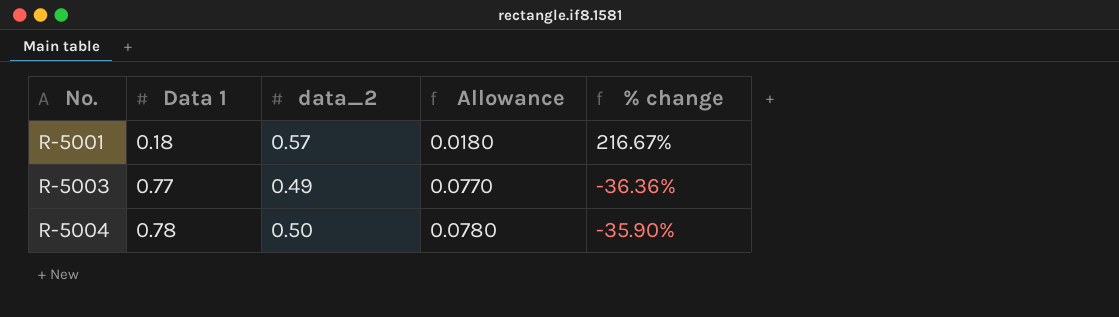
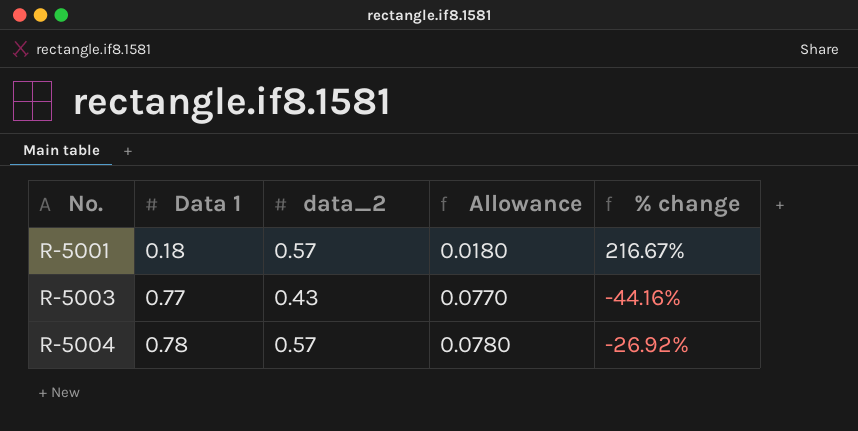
R-5003 | data_2: 0.49 -> 0.43
R-5003 | % change: -36.36% -> -44.16%
R-5004 | data_2: 0.50 -> 0.57
R-5004 | % change: -35.90% -> -26.92%

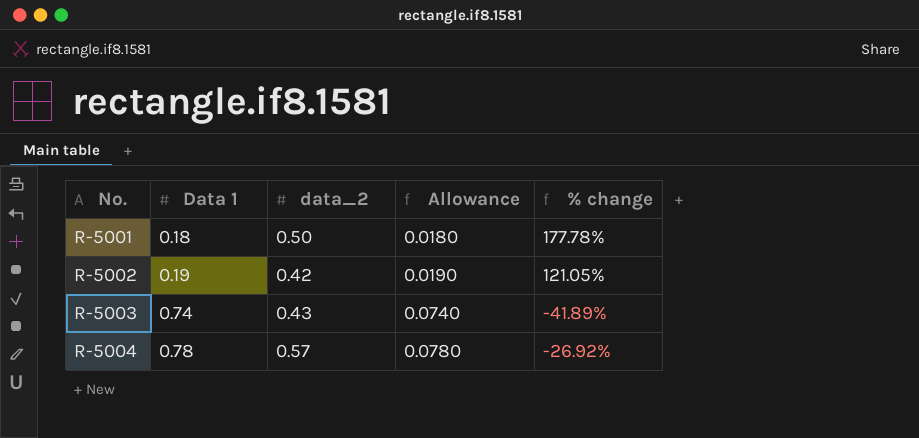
R-5001 | data_2: 0.57 -> 0.50
R-5001 | % change: 216.67% -> 177.78%
row R-5002: none -> 0.19 | 0.42 | 0.0190 | 121.05%
R-5003 | Data 1: 0.77 -> 0.74
R-5003 | Allowance: 0.0770 -> 0.0740
R-5003 | % change: -44.16% -> -41.89%

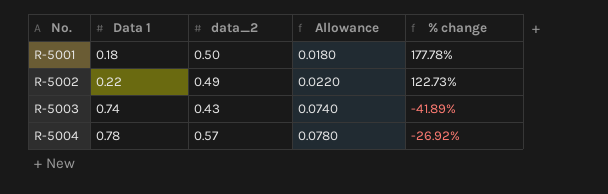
R-5002 | Data 1: 0.19 -> 0.22
R-5002 | data_2: 0.42 -> 0.49
R-5002 | Allowance: 0.0190 -> 0.0220
R-5002 | % change: 121.05% -> 122.73%

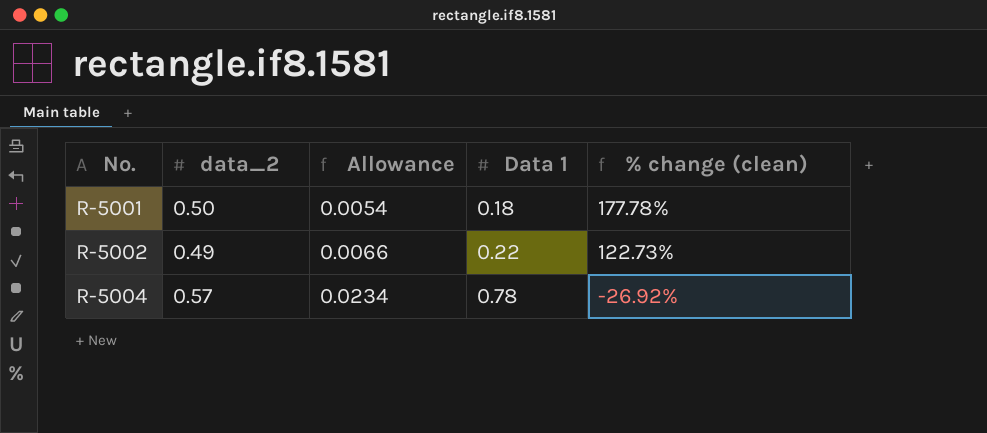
column Allowance | formula: [Data 1] * 0.1 -> [Data 1] * 0.03
column Data 1 | position: 2 -> 4
column name: % change -> % change (clean)
row R-5003: 0.74 | 0.43 | 0.0740 | -41.89% -> none

